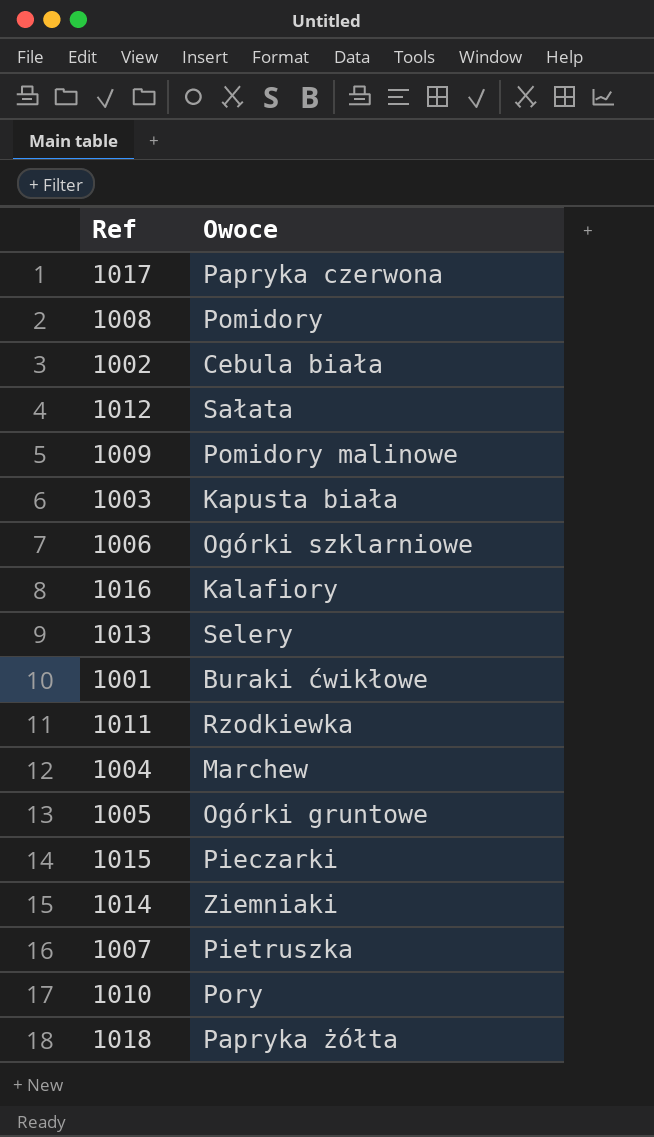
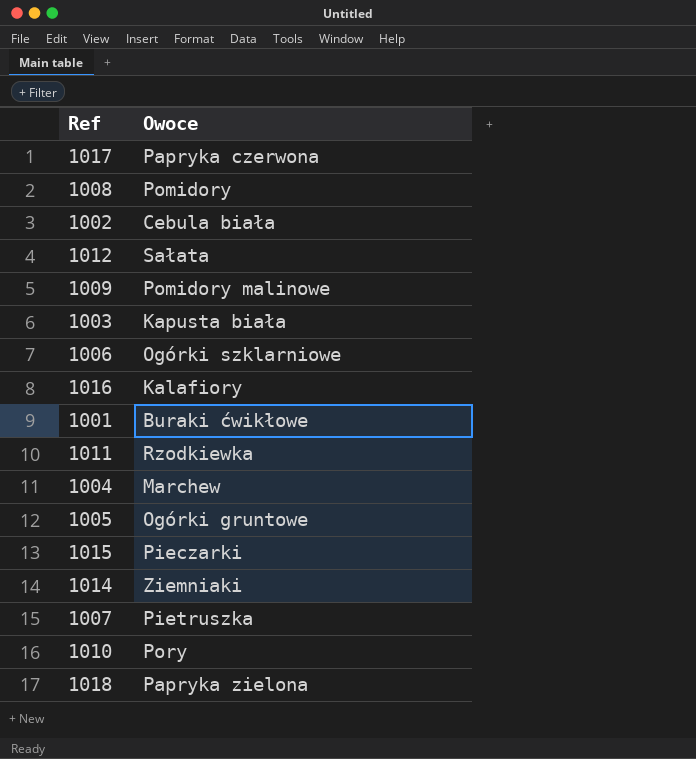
row 1013: Selery -> none
1018 | Owoce: Papryka żółta -> Papryka zielona

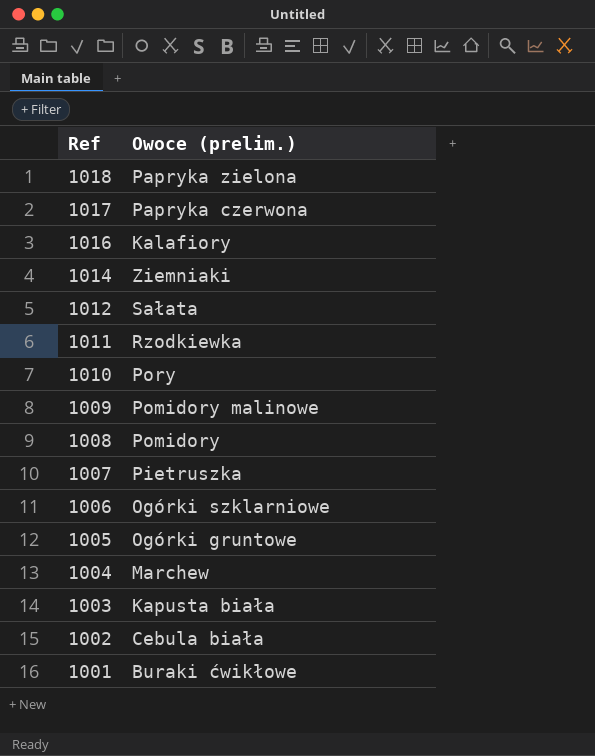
row order: none -> Ref descending
column name: Owoce -> Owoce (prelim.)
row 1015: Pieczarki -> none

